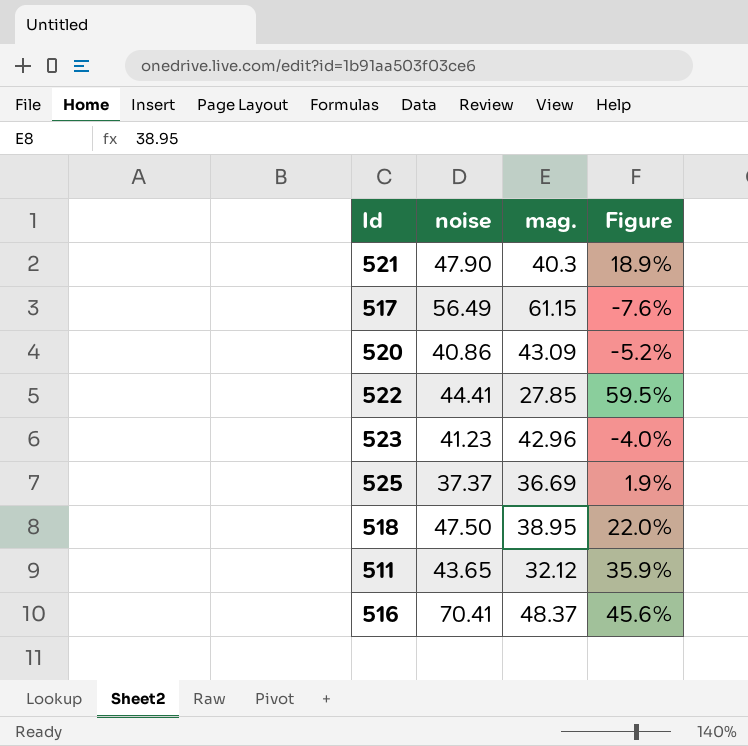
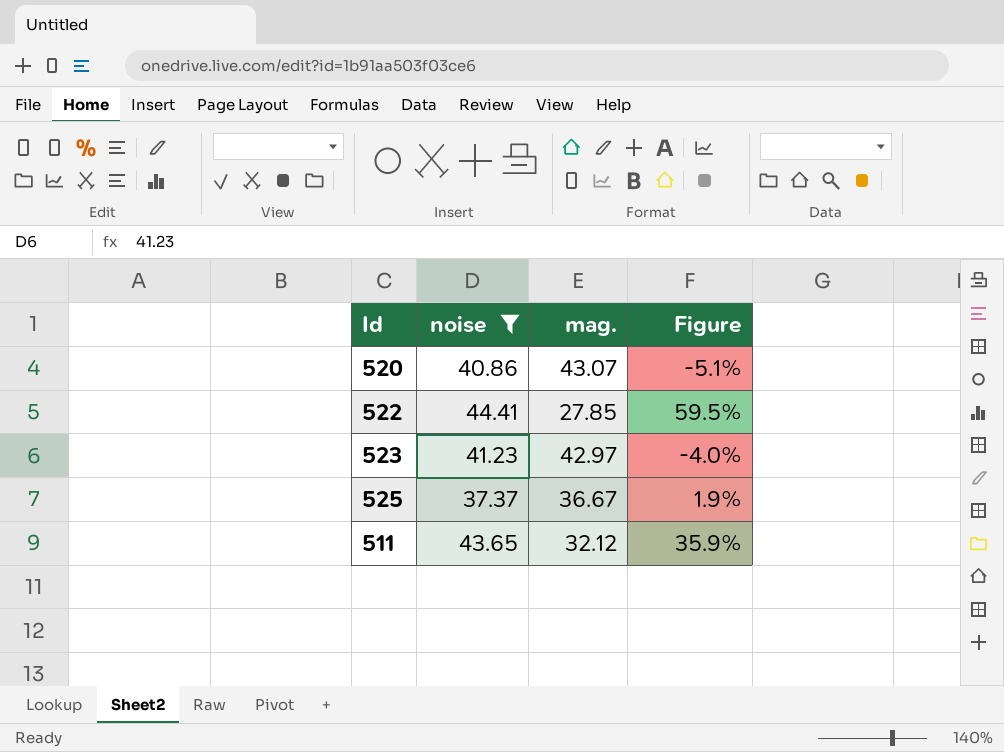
filter: none -> noise <= 44.41
520 | mag.: 43.09 -> 43.07
520 | Figure: -5.2% -> -5.1%
523 | mag.: 42.96 -> 42.97
525 | mag.: 36.69 -> 36.67

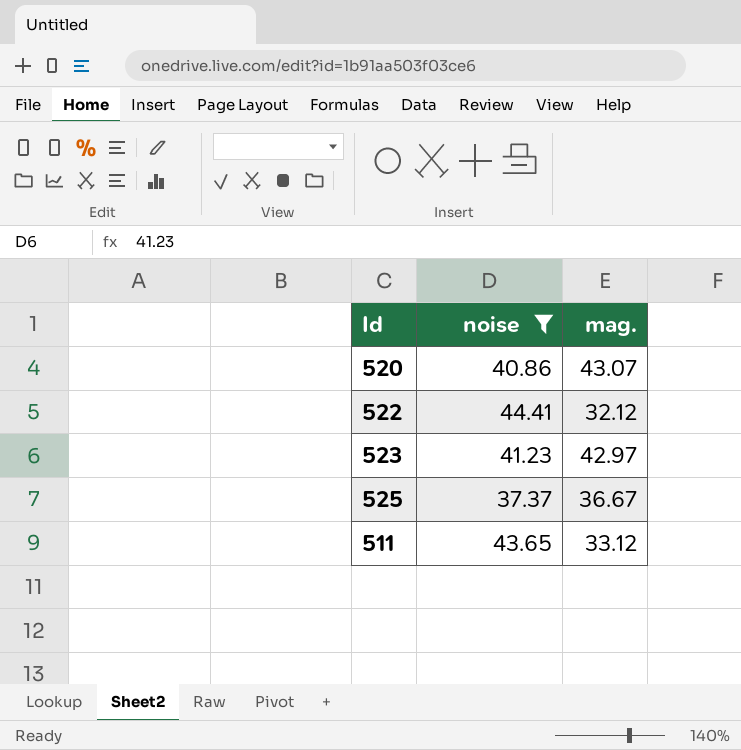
column Figure | formula: ([noise] - [mag.]) / [mag.] -> none
522 | mag.: 27.85 -> 32.12
511 | mag.: 32.12 -> 33.12

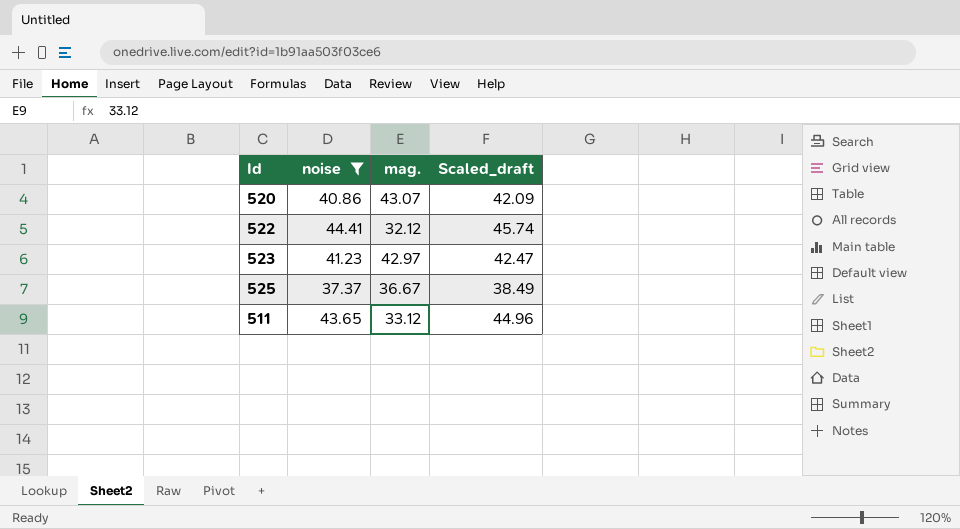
column Scaled_draft | formula: none -> [noise] * 1.03

